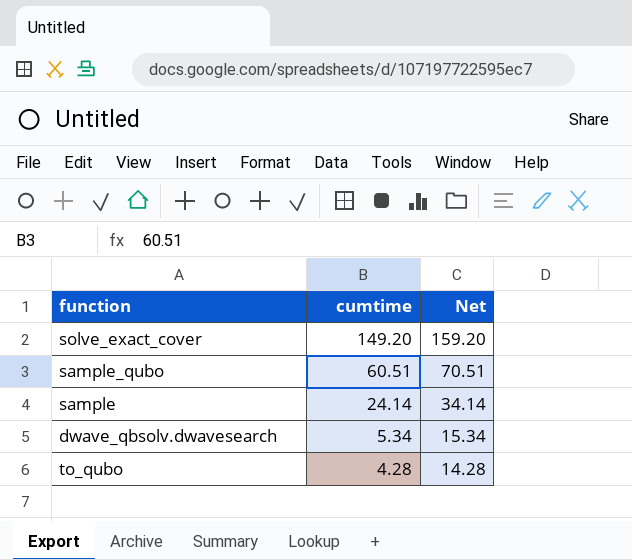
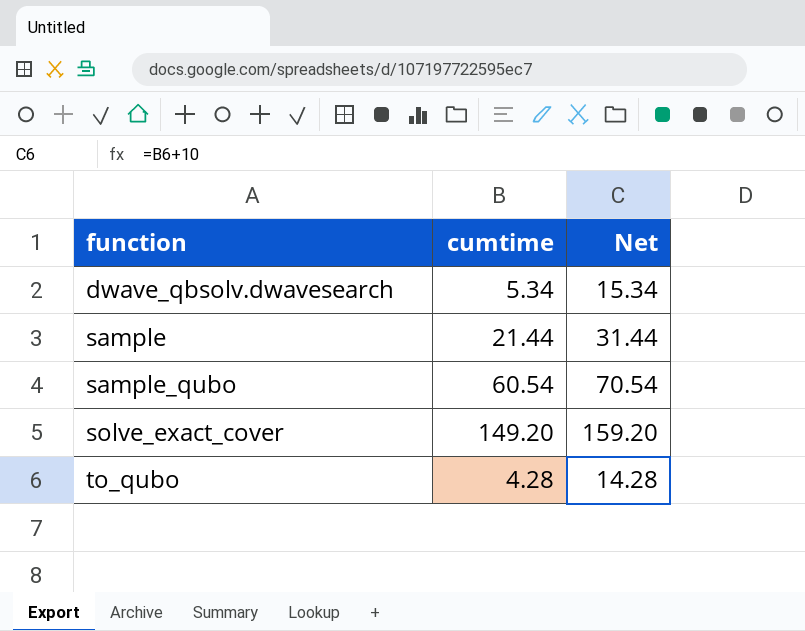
row order: cumtime descending -> function ascending
sample | cumtime: 24.14 -> 21.44
sample | Net: 34.14 -> 31.44
sample_qubo | cumtime: 60.51 -> 60.54
sample_qubo | Net: 70.51 -> 70.54

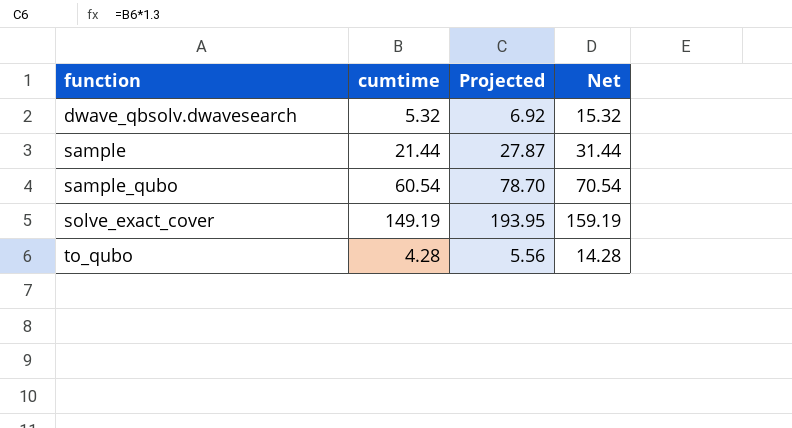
column Projected | formula: none -> [cumtime] * 1.3
dwave_qbsolv.dwavesearch | cumtime: 5.34 -> 5.32
dwave_qbsolv.dwavesearch | Net: 15.34 -> 15.32
solve_exact_cover | cumtime: 149.20 -> 149.19
solve_exact_cover | Net: 159.20 -> 159.19

